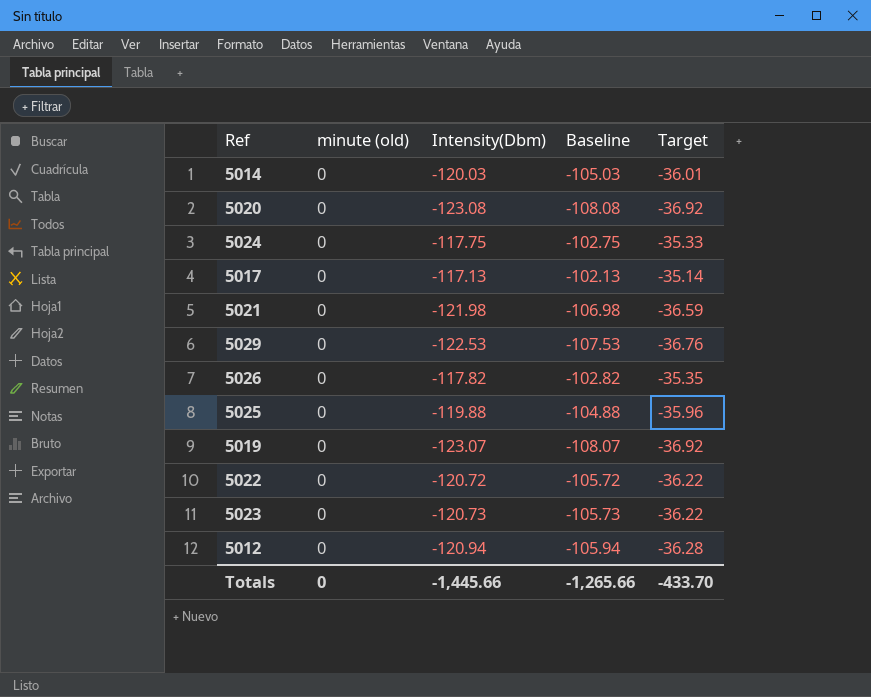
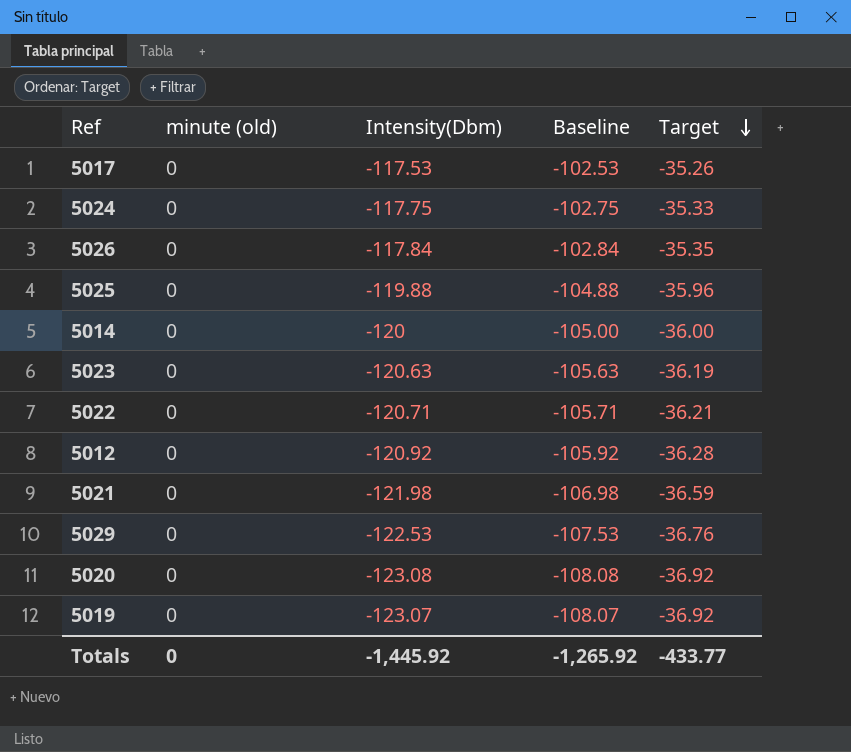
row order: none -> Target descending
5017 | Intensity(Dbm): -117.13 -> -117.53
5017 | Baseline: -102.13 -> -102.53
5017 | Target: -35.14 -> -35.26
5026 | Intensity(Dbm): -117.82 -> -117.84
5026 | Baseline: -102.82 -> -102.84
5014 | Intensity(Dbm): -120.03 -> -120
5014 | Baseline: -105.03 -> -105.00
5014 | Target: -36.01 -> -36.00
5023 | Intensity(Dbm): -120.73 -> -120.63
5023 | Baseline: -105.73 -> -105.63
5023 | Target: -36.22 -> -36.19
5022 | Intensity(Dbm): -120.72 -> -120.71
5022 | Baseline: -105.72 -> -105.71
5022 | Target: -36.22 -> -36.21
5012 | Intensity(Dbm): -120.94 -> -120.92
5012 | Baseline: -105.94 -> -105.92
Totals | Intensity(Dbm): -1,445.66 -> -1,445.92
Totals | Baseline: -1,265.66 -> -1,265.92
Totals | Target: -433.70 -> -433.77

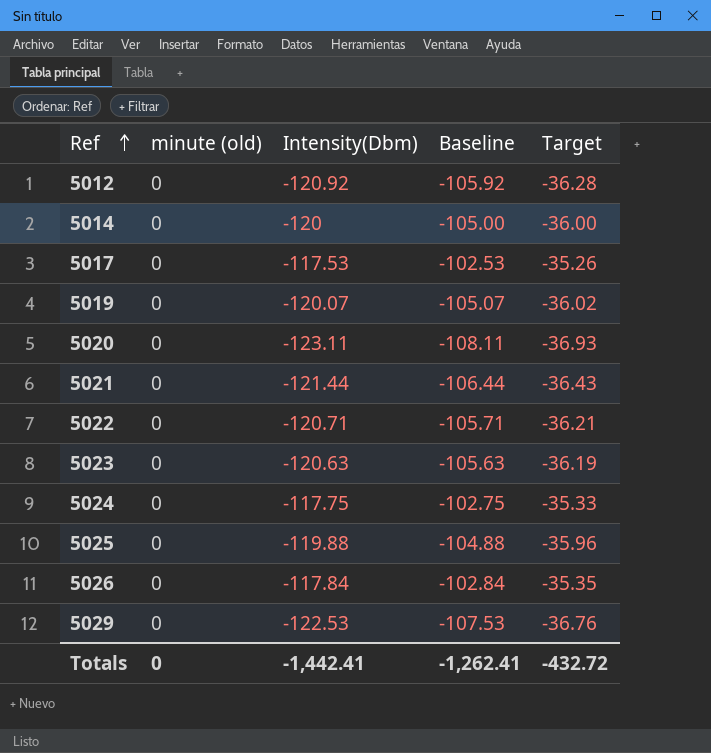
row order: Target descending -> Ref ascending
5019 | Intensity(Dbm): -123.07 -> -120.07
5019 | Baseline: -108.07 -> -105.07
5019 | Target: -36.92 -> -36.02
5020 | Intensity(Dbm): -123.08 -> -123.11
5020 | Baseline: -108.08 -> -108.11
5020 | Target: -36.92 -> -36.93
5021 | Intensity(Dbm): -121.98 -> -121.44
5021 | Baseline: -106.98 -> -106.44
5021 | Target: -36.59 -> -36.43
Totals | Intensity(Dbm): -1,445.92 -> -1,442.41
Totals | Baseline: -1,265.92 -> -1,262.41
Totals | Target: -433.77 -> -432.72

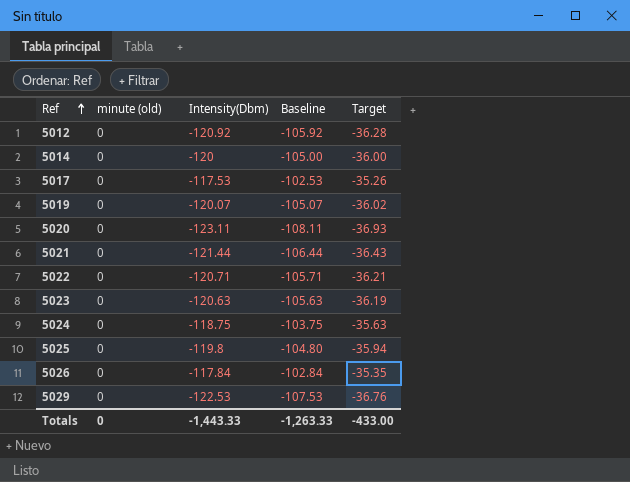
5024 | Intensity(Dbm): -117.75 -> -118.75
5024 | Baseline: -102.75 -> -103.75
5024 | Target: -35.33 -> -35.63
5025 | Intensity(Dbm): -119.88 -> -119.8
5025 | Baseline: -104.88 -> -104.80
5025 | Target: -35.96 -> -35.94
Totals | Intensity(Dbm): -1,442.41 -> -1,443.33
Totals | Baseline: -1,262.41 -> -1,263.33
Totals | Target: -432.72 -> -433.00

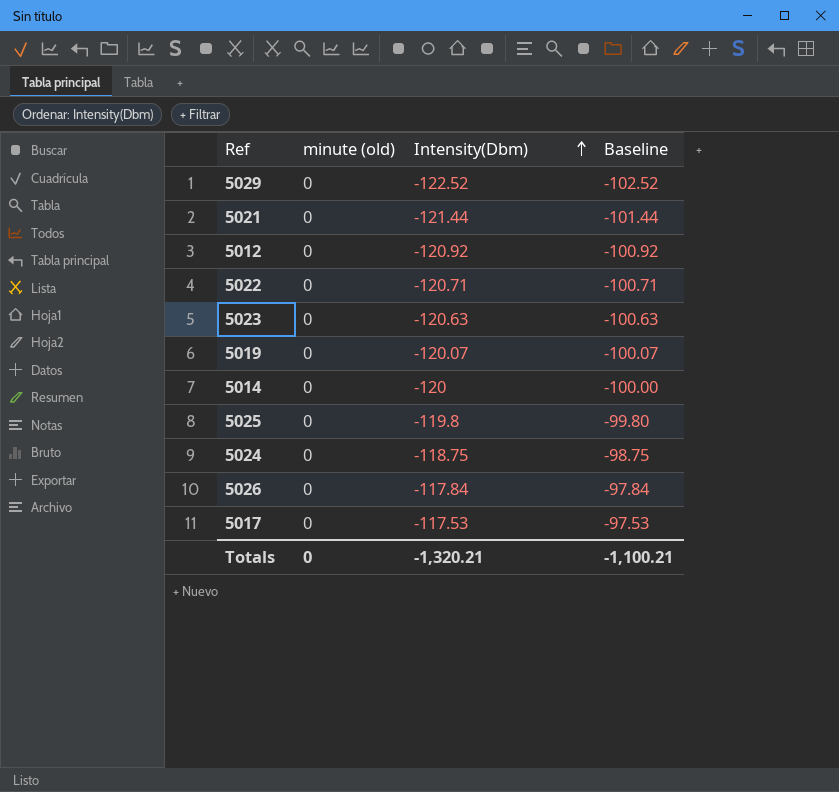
row order: Ref ascending -> Intensity(Dbm) ascending
column Target | formula: [Intensity(Dbm)] * 0.3 -> none
column Baseline | formula: [Intensity(Dbm)] + 15 -> [Intensity(Dbm)] + 20
row 5020: 0 | -123.11 | -108.11 | -36.93 -> none
5029 | Intensity(Dbm): -122.53 -> -122.52
Totals | Intensity(Dbm): -1,443.33 -> -1,320.21
Totals | Baseline: -1,263.33 -> -1,100.21

